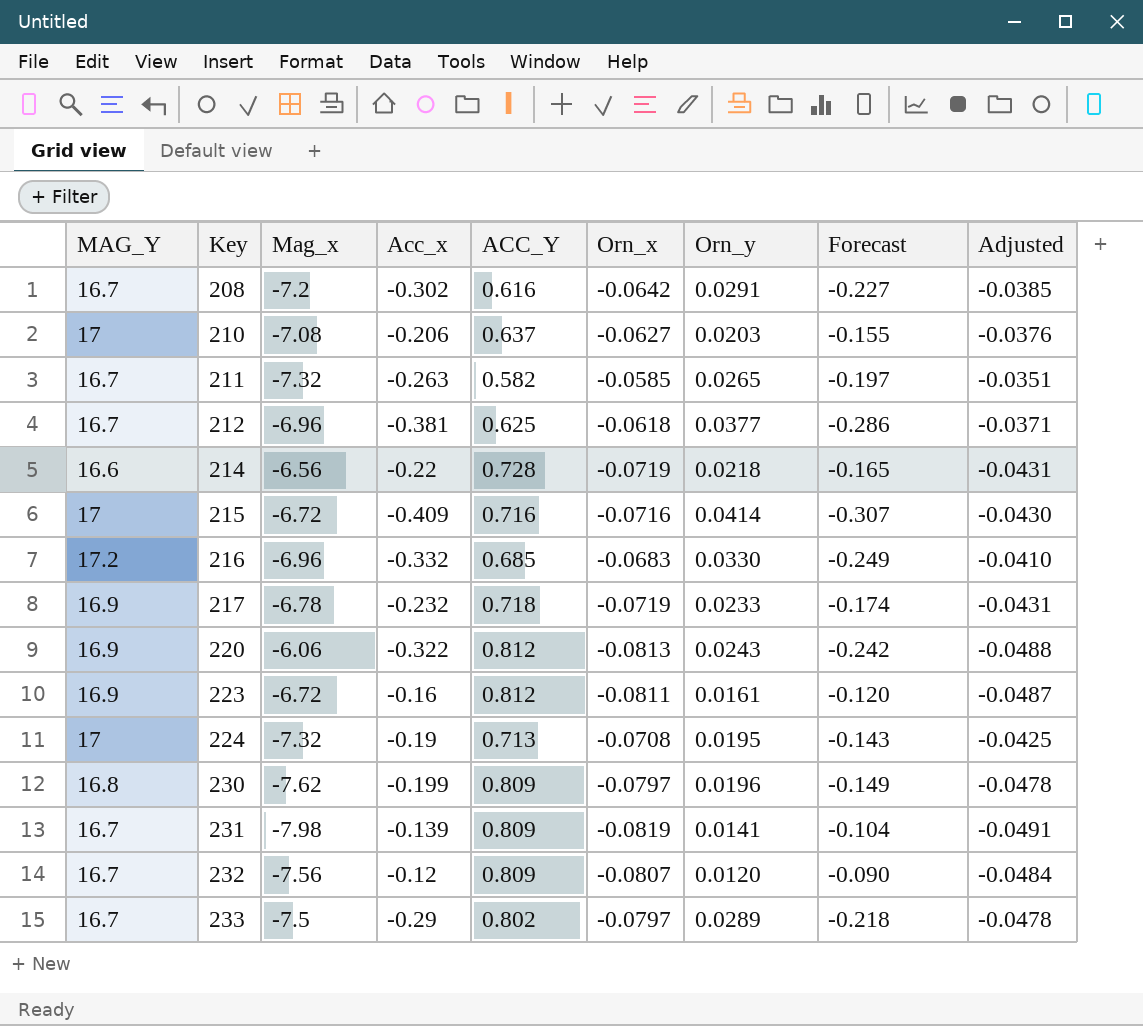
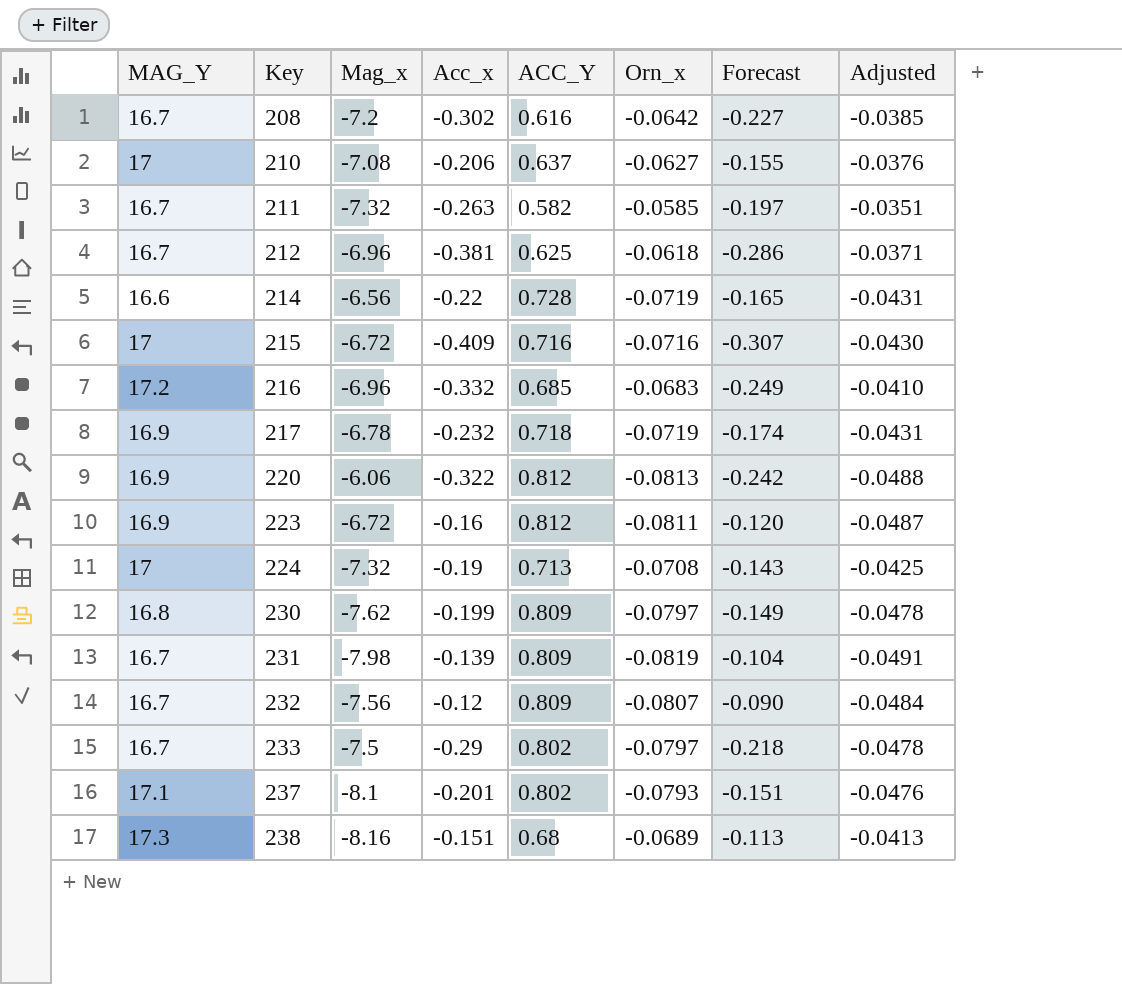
column Orn_y | position: 7 -> none
row 237: none -> 17.1 | -8.1 | -0.201 | 0.802 | -0.0793 | -0.151 | -0.0476
row 238: none -> 17.3 | -8.16 | -0.151 | 0.68 | -0.0689 | -0.113 | -0.0413

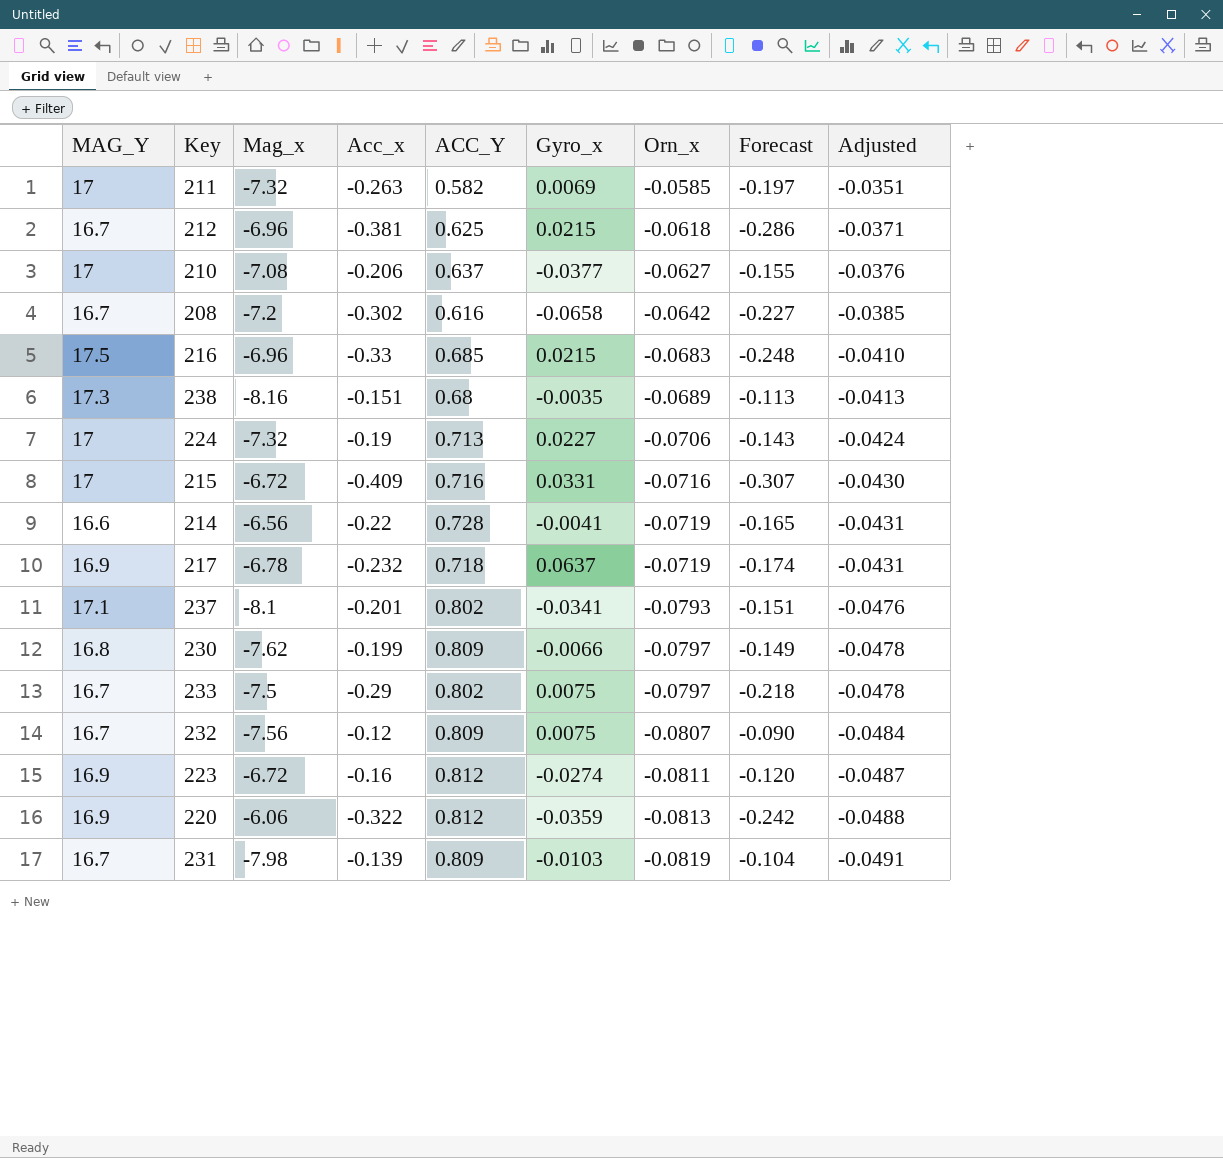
row order: Key ascending -> Orn_x descending
column Gyro_x | position: none -> 6
211 | MAG_Y: 16.7 -> 17
216 | MAG_Y: 17.2 -> 17.5
216 | Acc_x: -0.332 -> -0.33
216 | Forecast: -0.249 -> -0.248
224 | Orn_x: -0.0708 -> -0.0706
224 | Adjusted: -0.0425 -> -0.0424

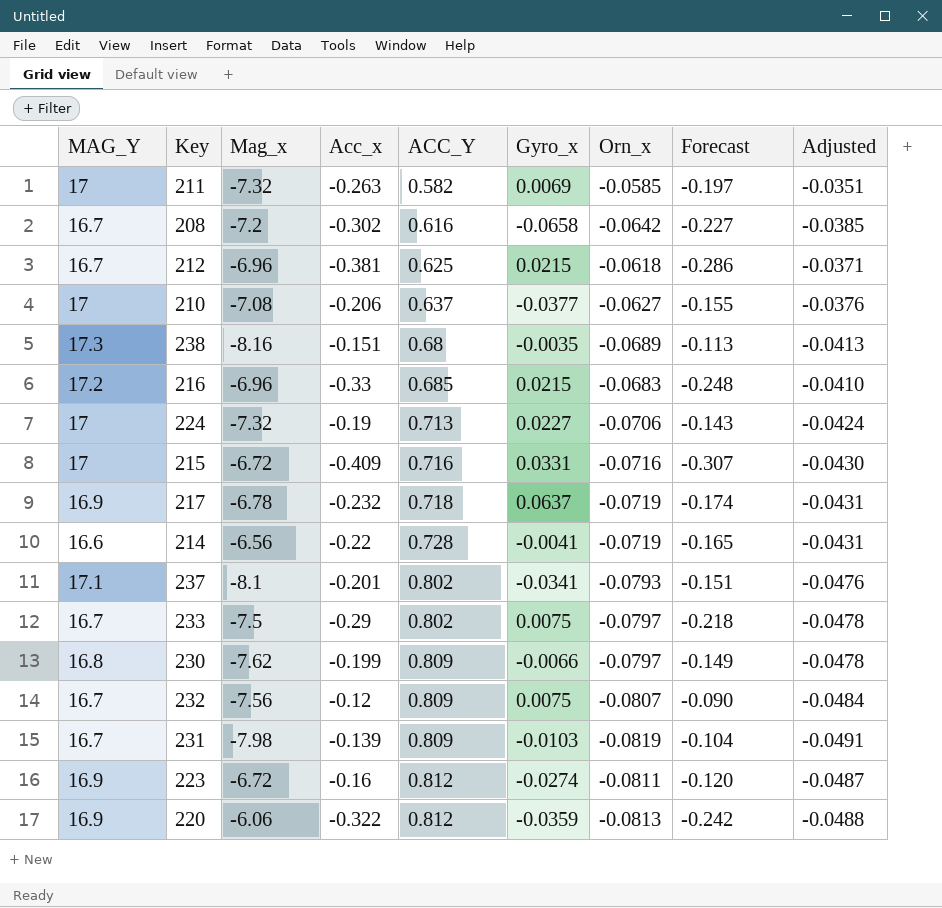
row order: Orn_x descending -> ACC_Y ascending
216 | MAG_Y: 17.5 -> 17.2

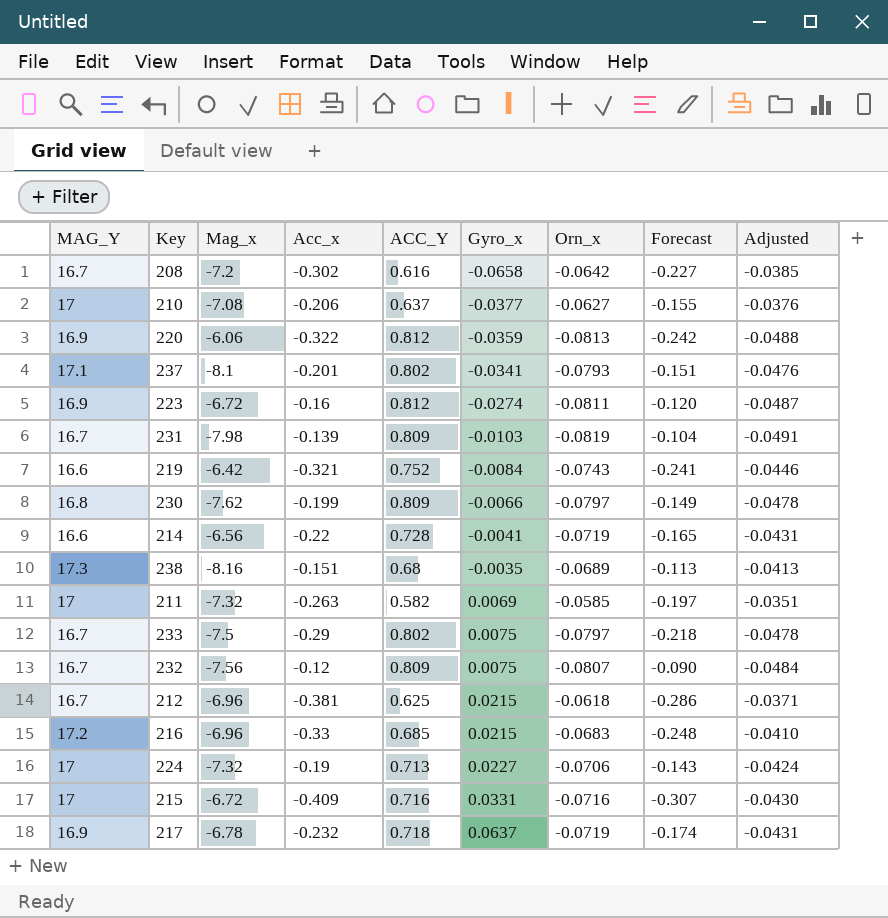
row order: ACC_Y ascending -> Gyro_x ascending
row 219: none -> 16.6 | -6.42 | -0.321 | 0.752 | -0.0084 | -0.0743 | -0.241 | -0.0446

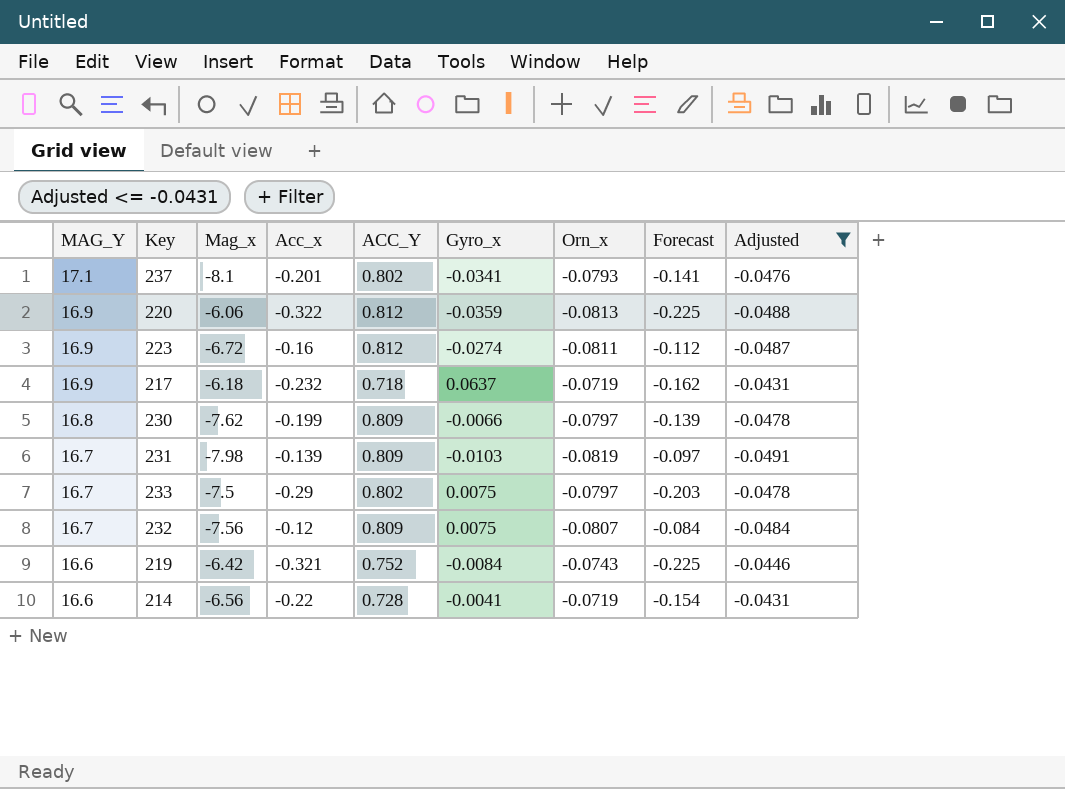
filter: none -> Adjusted <= -0.0431
row order: Gyro_x ascending -> MAG_Y descending
column Forecast | formula: [Acc_x] * 0.75 -> [Acc_x] * 0.7
217 | Mag_x: -6.78 -> -6.18

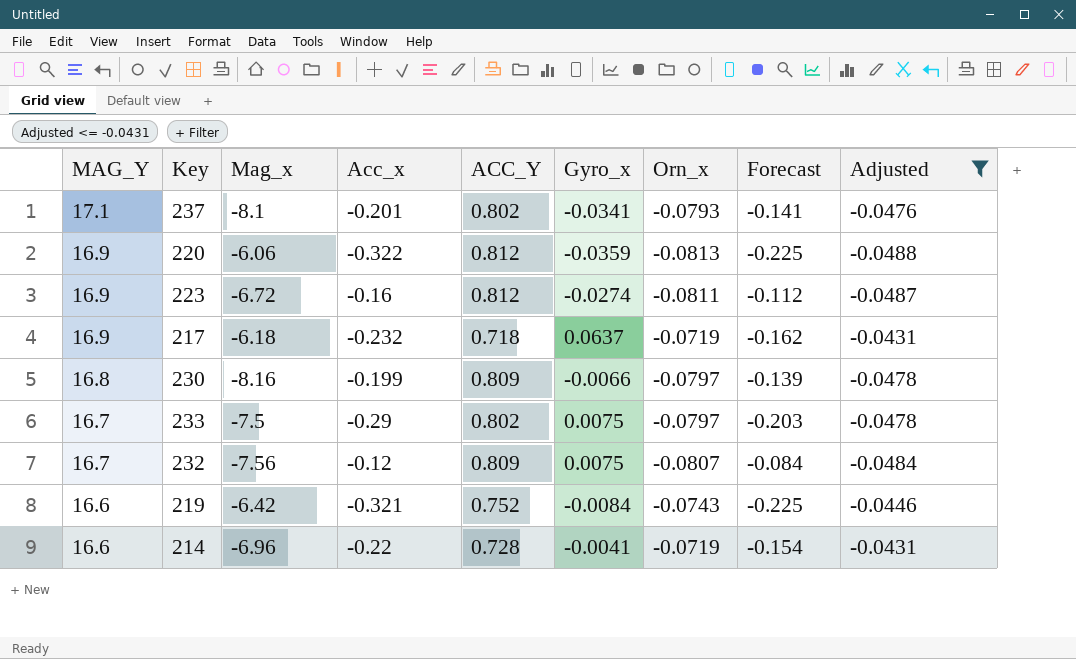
row 231: 16.7 | -7.98 | -0.139 | 0.809 | -0.0103 | -0.0819 | -0.097 | -0.0491 -> none
230 | Mag_x: -7.62 -> -8.16
214 | Mag_x: -6.56 -> -6.96

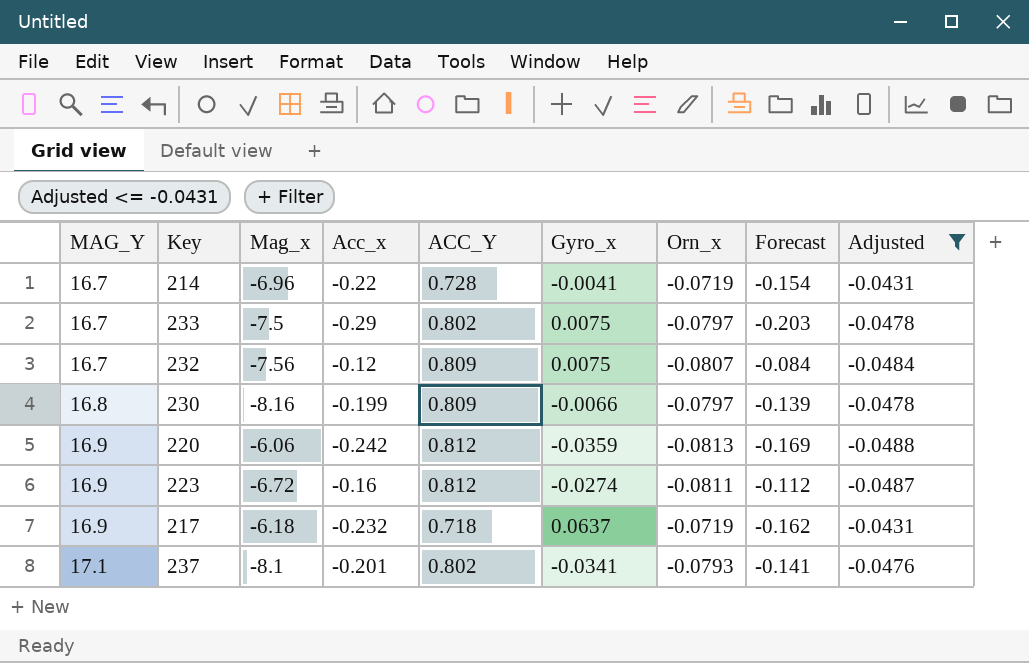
row order: MAG_Y descending -> MAG_Y ascending
row 219: 16.6 | -6.42 | -0.321 | 0.752 | -0.0084 | -0.0743 | -0.225 | -0.0446 -> none
214 | MAG_Y: 16.6 -> 16.7
220 | Acc_x: -0.322 -> -0.242
220 | Forecast: -0.225 -> -0.169

